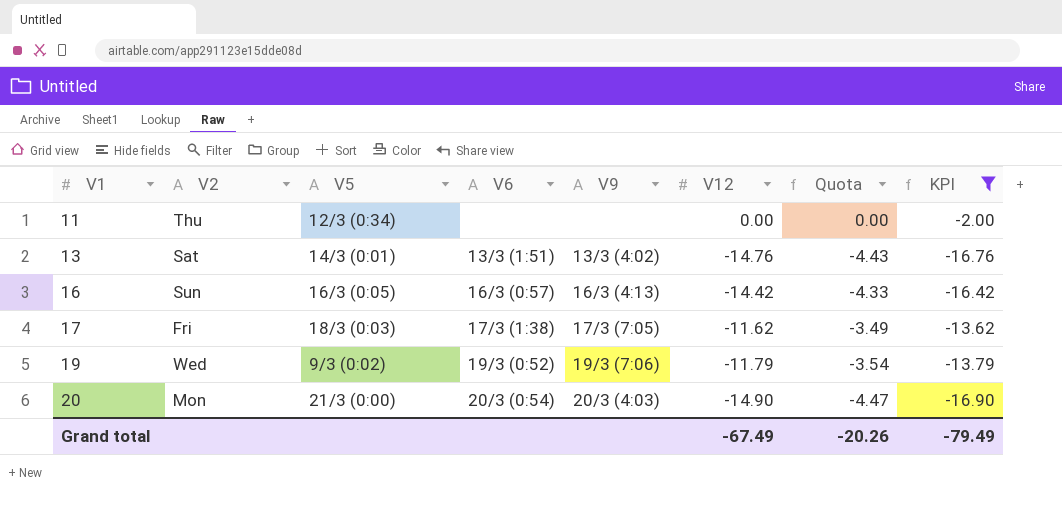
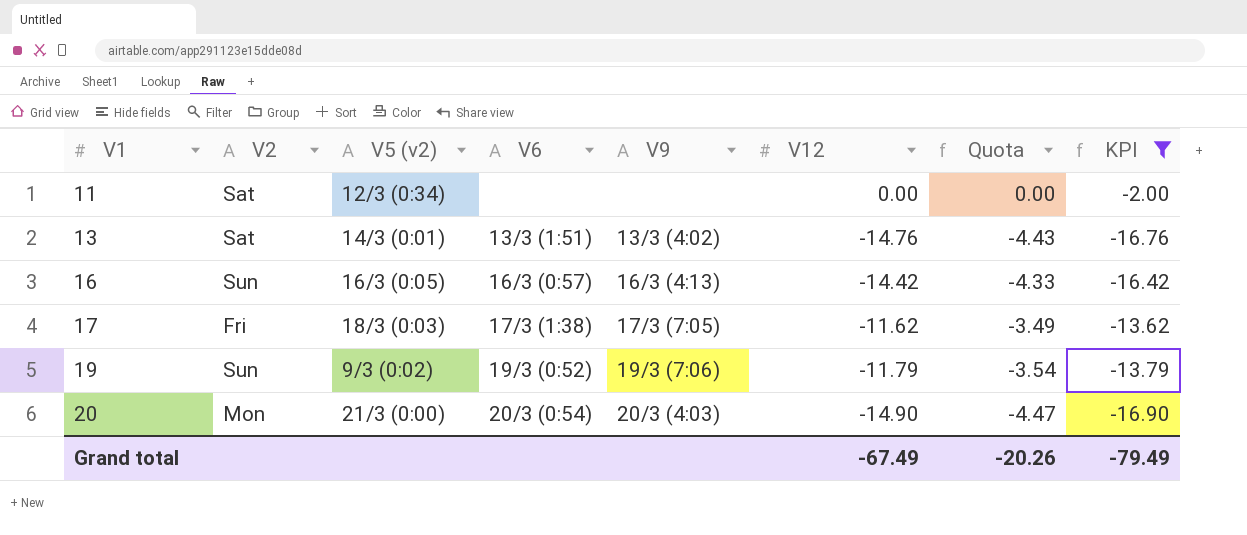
column name: V5 -> V5 (v2)
11 | V2: Thu -> Sat
19 | V2: Wed -> Sun

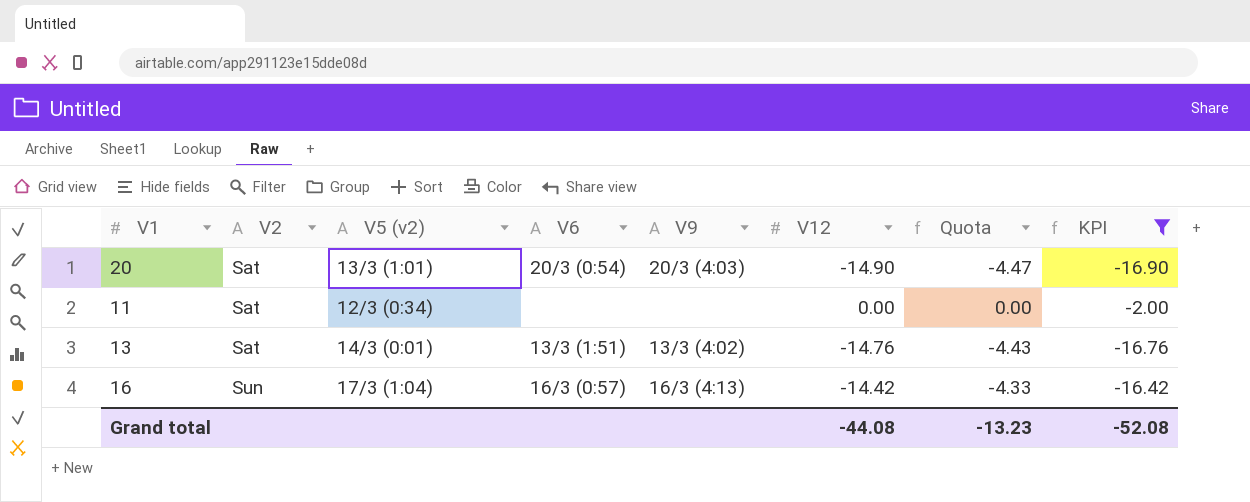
row order: V1 ascending -> V2 ascending
row 17: Fri | 18/3 (0:03) | 17/3 (1:38) | 17/3 (7:05) | -11.62 | -3.49 | -13.62 -> none
row 19: Sun | 9/3 (0:02) | 19/3 (0:52) | 19/3 (7:06) | -11.79 | -3.54 | -13.79 -> none
20 | V2: Mon -> Sat
20 | V5 (v2): 21/3 (0:00) -> 13/3 (1:01)
16 | V5 (v2): 16/3 (0:05) -> 17/3 (1:04)
Grand total | V12: -67.49 -> -44.08
Grand total | Quota: -20.26 -> -13.23
Grand total | KPI: -79.49 -> -52.08

